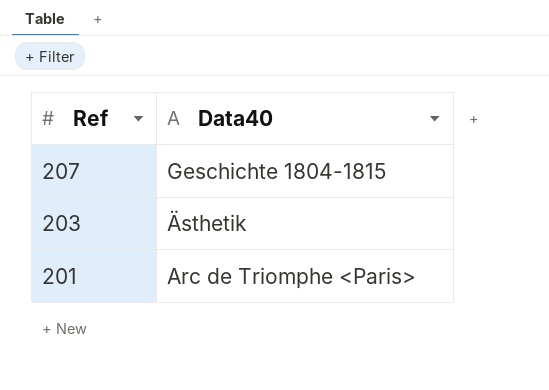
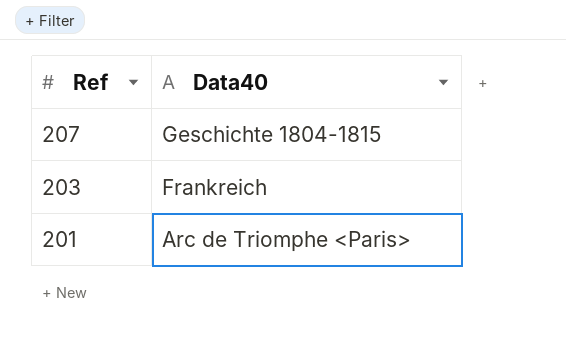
203 | Data40: Ästhetik -> Frankreich

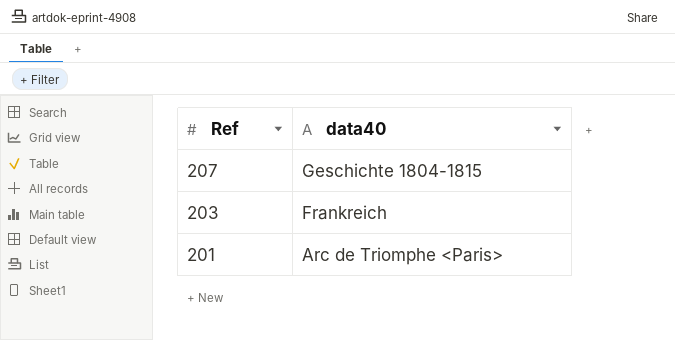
column name: Data40 -> data40

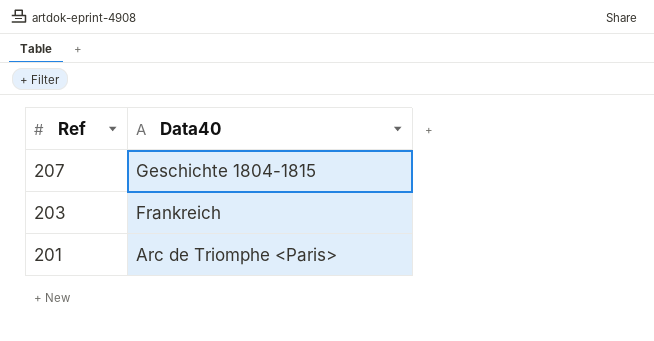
column name: data40 -> Data40

